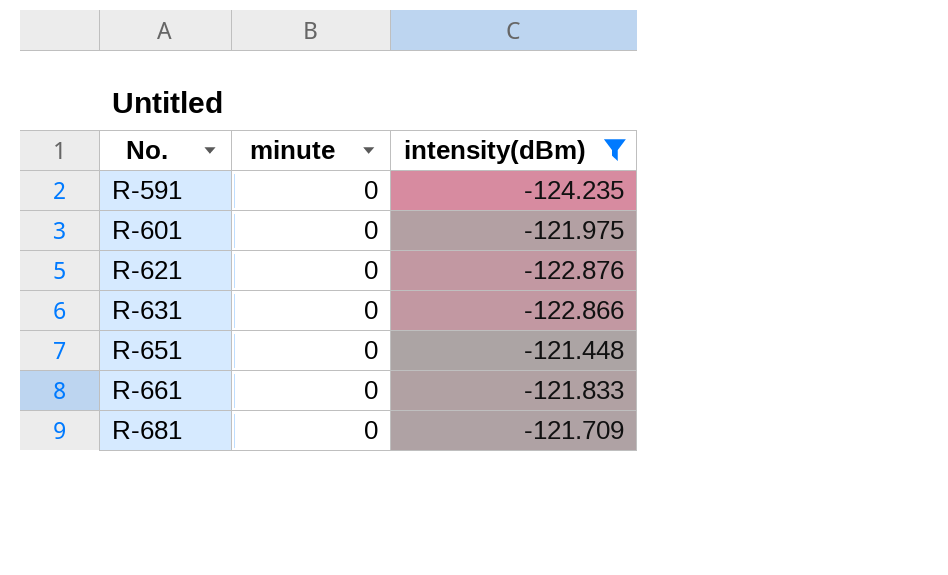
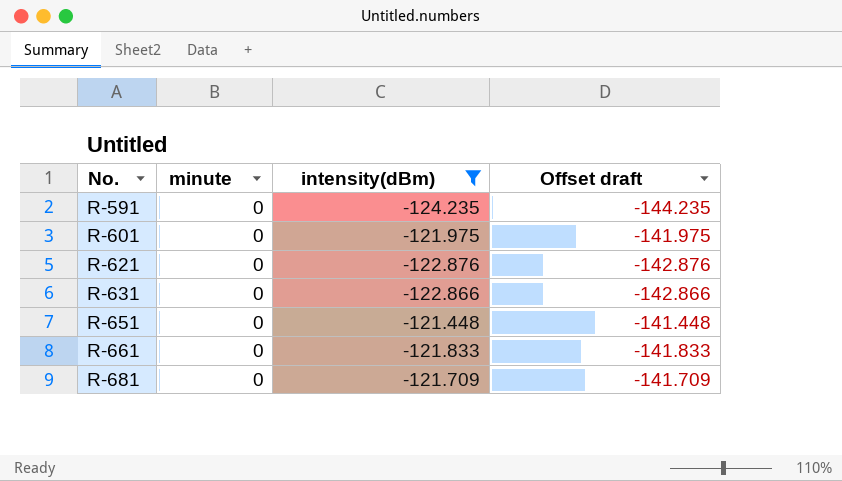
column Offset draft | formula: none -> [intensity(dBm)] - 20

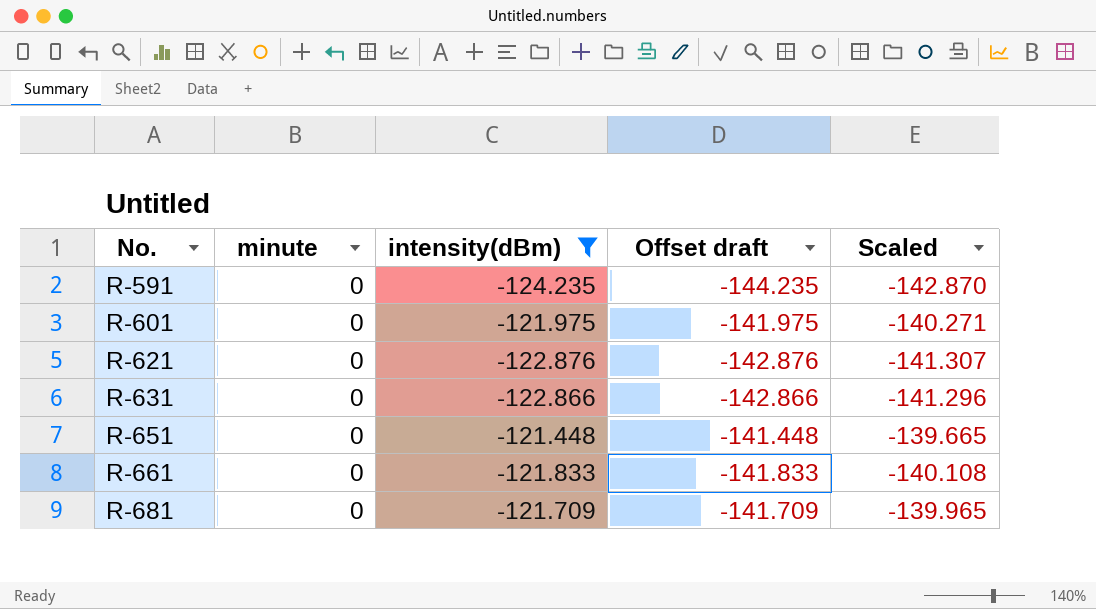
column Scaled | formula: none -> [intensity(dBm)] * 1.15

